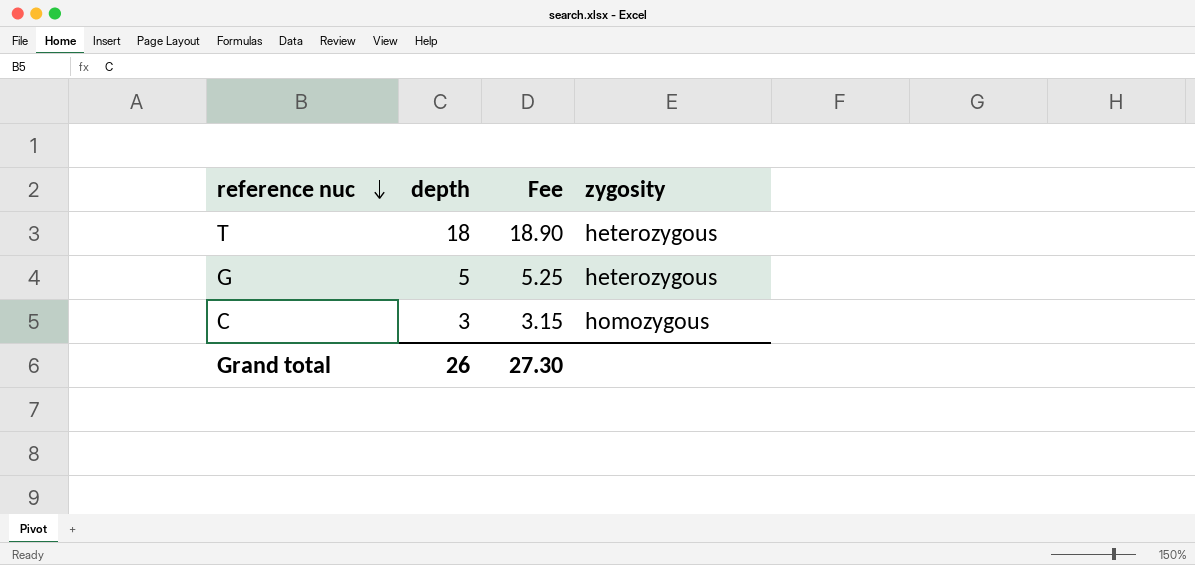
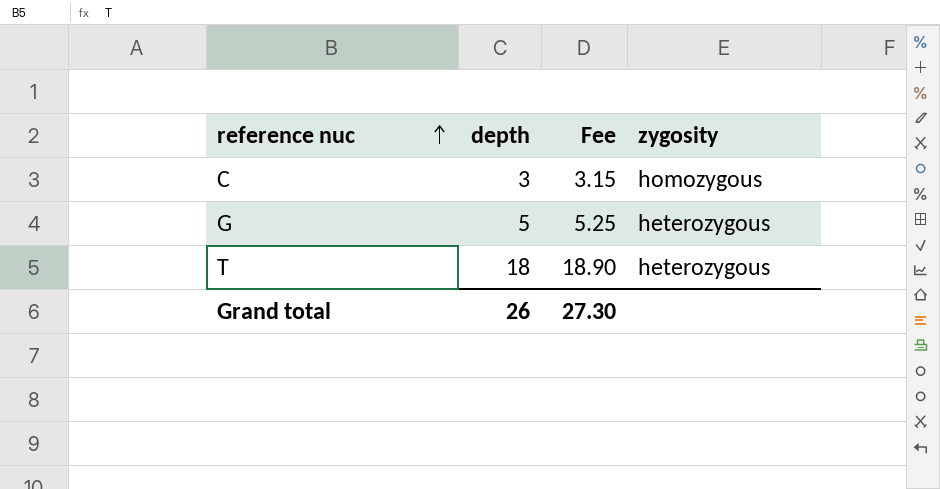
row order: reference nuc descending -> reference nuc ascending

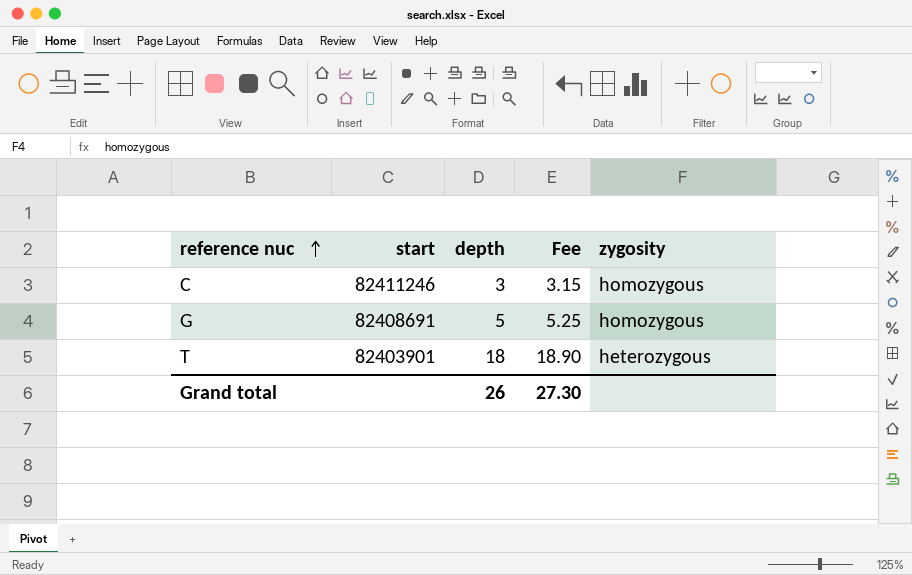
column start | position: none -> 2
G | zygosity: heterozygous -> homozygous

